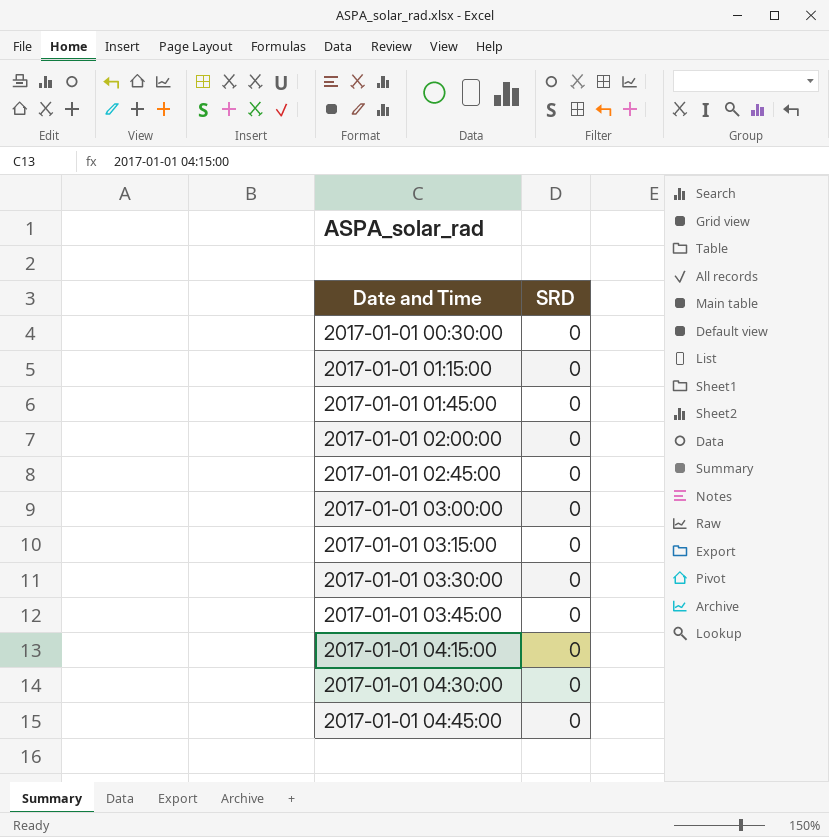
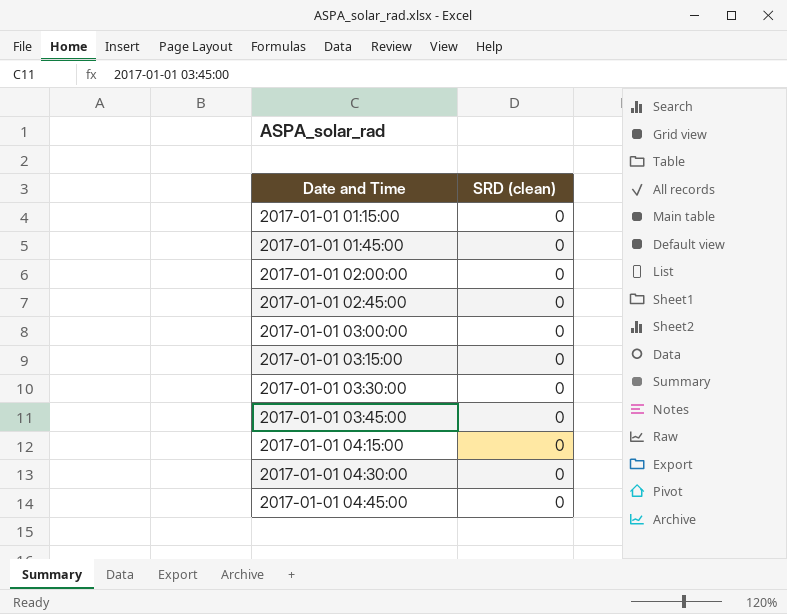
column name: SRD -> SRD (clean)
row 2017-01-01 00:30:00: 0 -> none

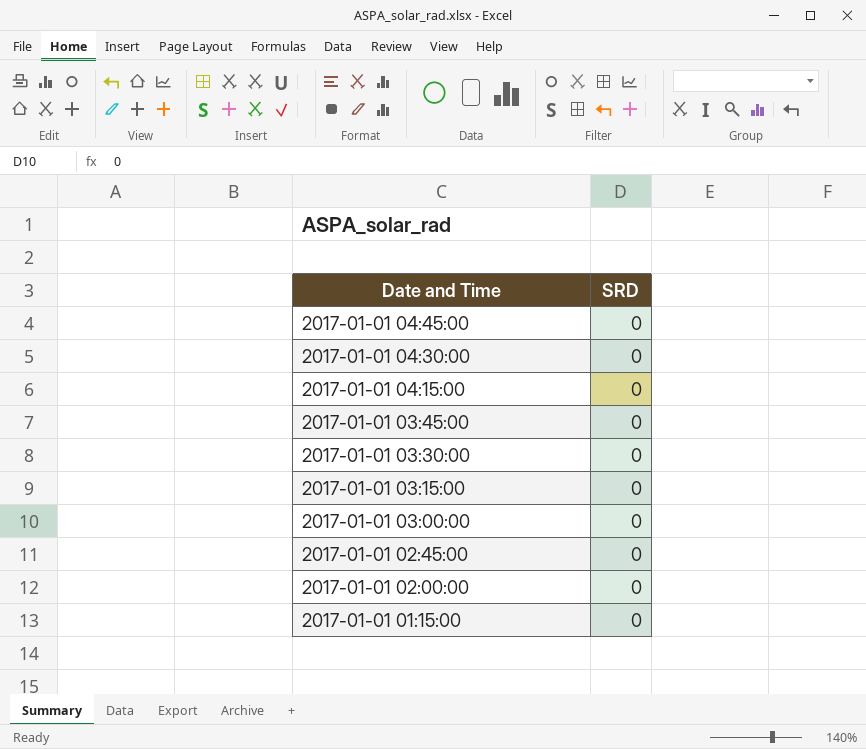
row order: Date and Time ascending -> Date and Time descending
column name: SRD (clean) -> SRD
row 2017-01-01 01:45:00: 0 -> none

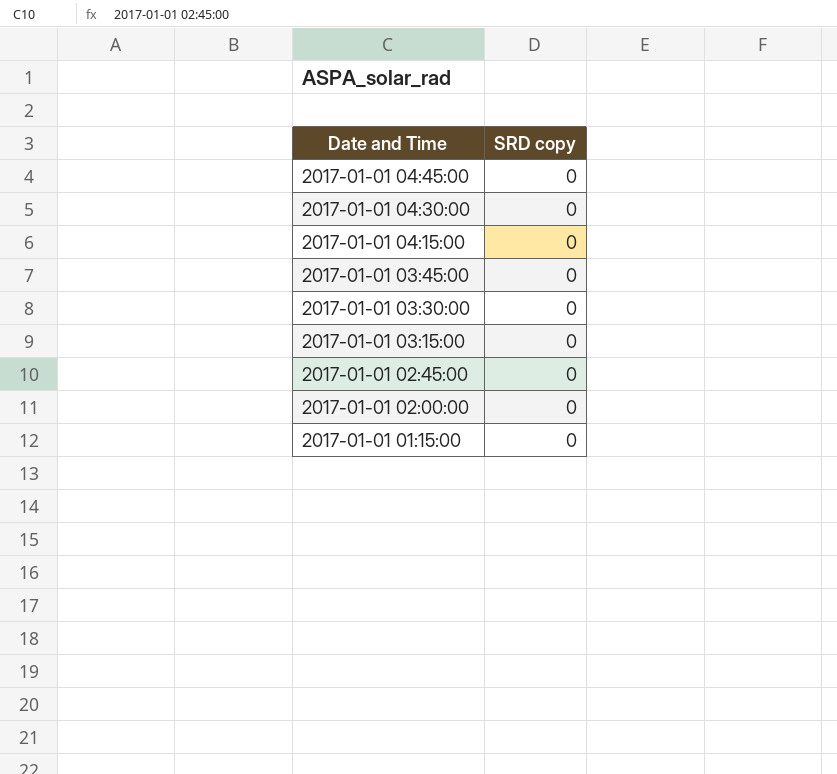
column name: SRD -> SRD copy
row 2017-01-01 03:00:00: 0 -> none

